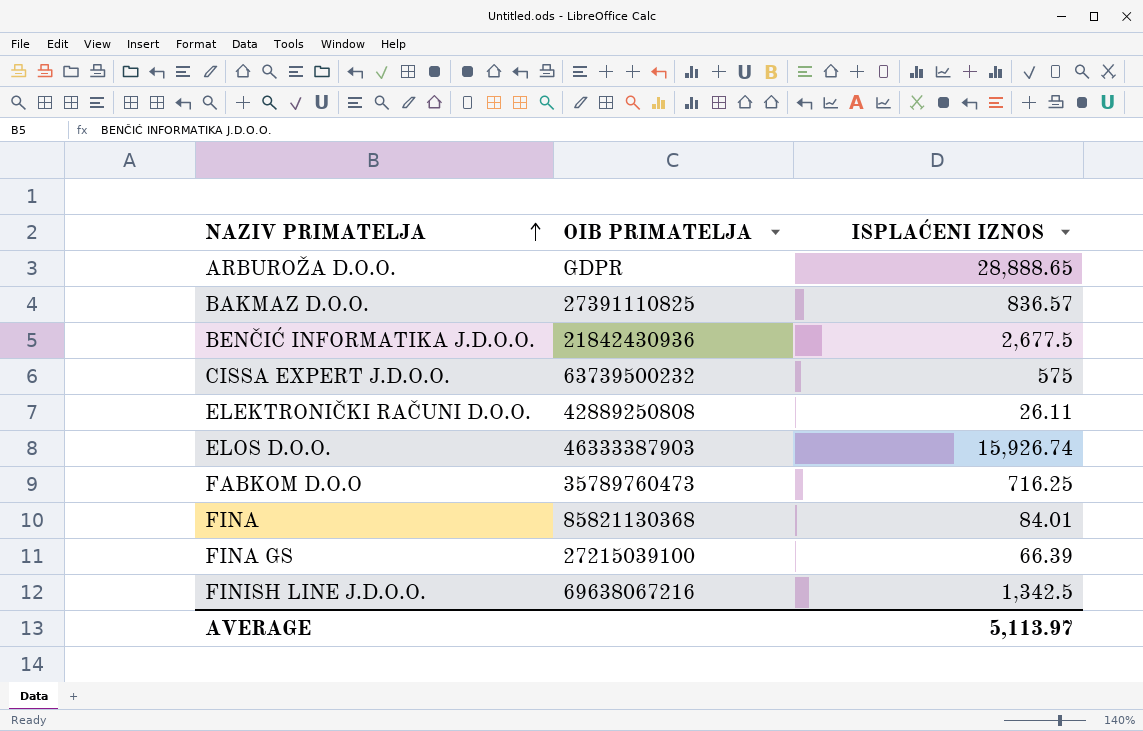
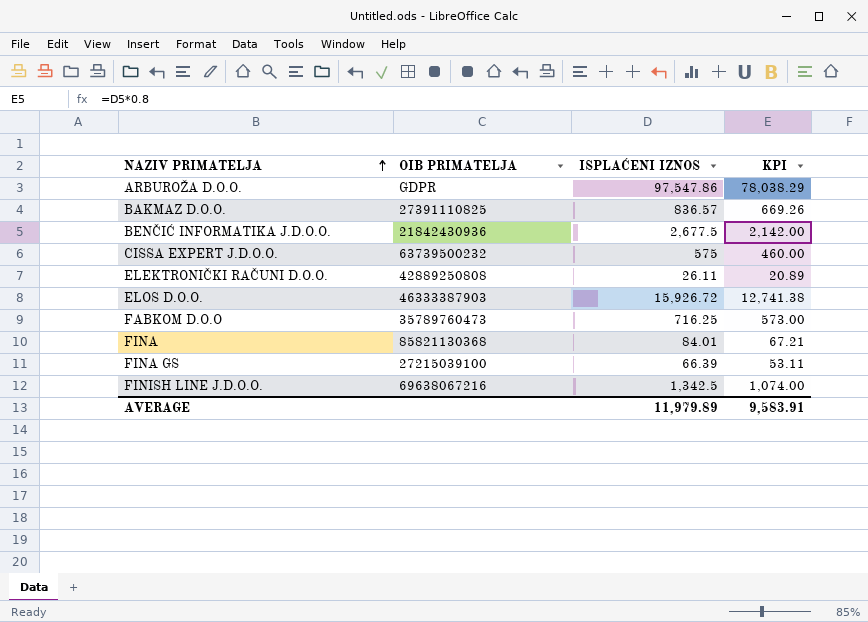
column KPI | formula: none -> [ISPLAĆENI IZNOS] * 0.8
ARBUROŽA D.O.O. | ISPLAĆENI IZNOS: 28,888.65 -> 97,547.86
ELOS D.O.O. | ISPLAĆENI IZNOS: 15,926.74 -> 15,926.72
AVERAGE | ISPLAĆENI IZNOS: 5,113.97 -> 11,979.89

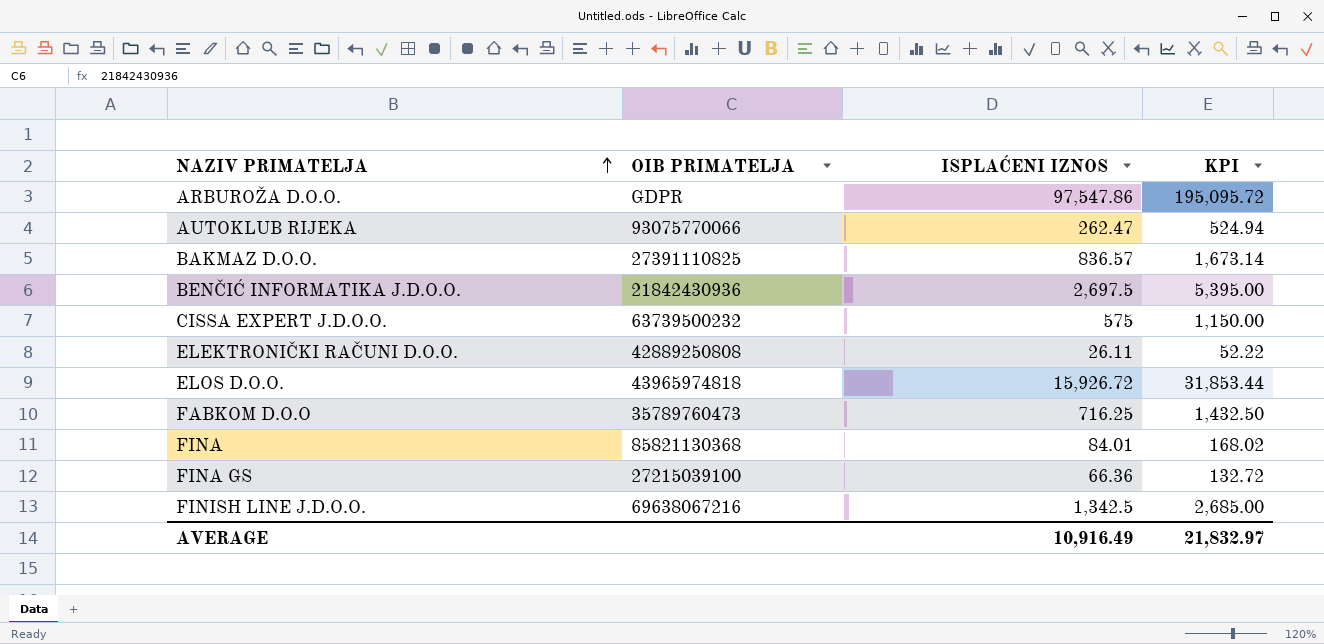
column KPI | formula: [ISPLAĆENI IZNOS] * 0.8 -> [ISPLAĆENI IZNOS] * 2
row AUTOKLUB RIJEKA: none -> 93075770066 | 262.47 | 524.94
BENČIĆ INFORMATIKA J.D.O.O. | ISPLAĆENI IZNOS: 2,677.5 -> 2,697.5
ELOS D.O.O. | OIB PRIMATELJA: 46333387903 -> 43965974818
FINA GS | ISPLAĆENI IZNOS: 66.39 -> 66.36
AVERAGE | ISPLAĆENI IZNOS: 11,979.89 -> 10,916.49
AVERAGE | KPI: 9,583.91 -> 21,832.97

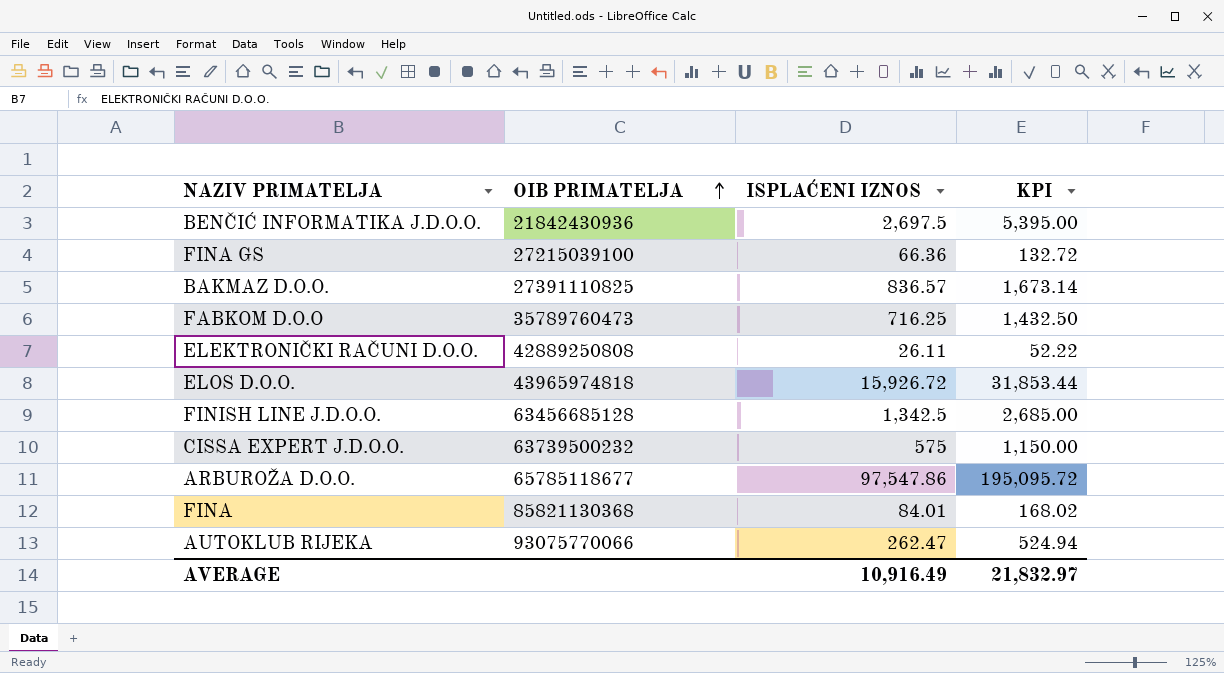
row order: NAZIV PRIMATELJA ascending -> OIB PRIMATELJA ascending
FINISH LINE J.D.O.O. | OIB PRIMATELJA: 69638067216 -> 63456685128
ARBUROŽA D.O.O. | OIB PRIMATELJA: GDPR -> 65785118677

